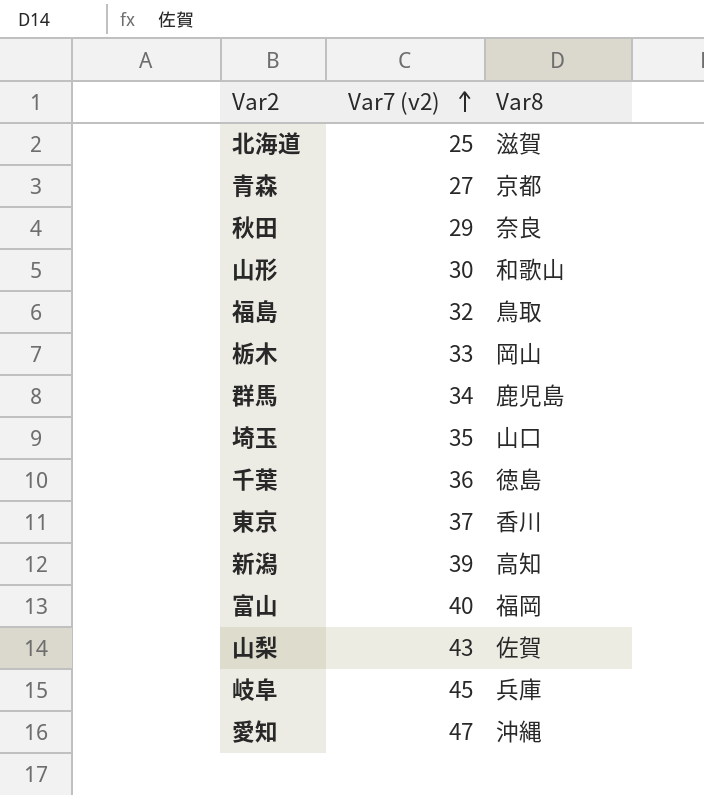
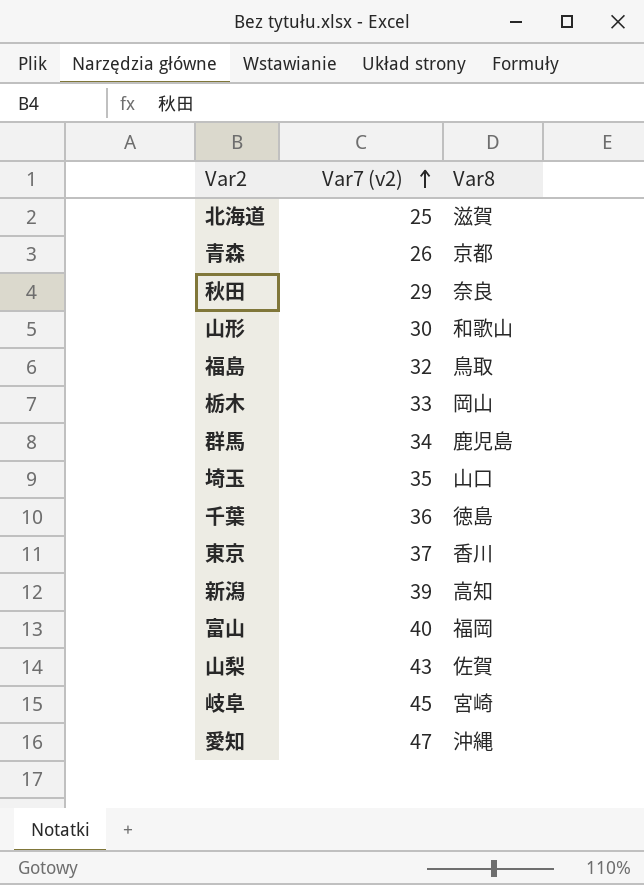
青森 | Var7 (v2): 27 -> 26
岐阜 | Var8: 兵庫 -> 宮崎

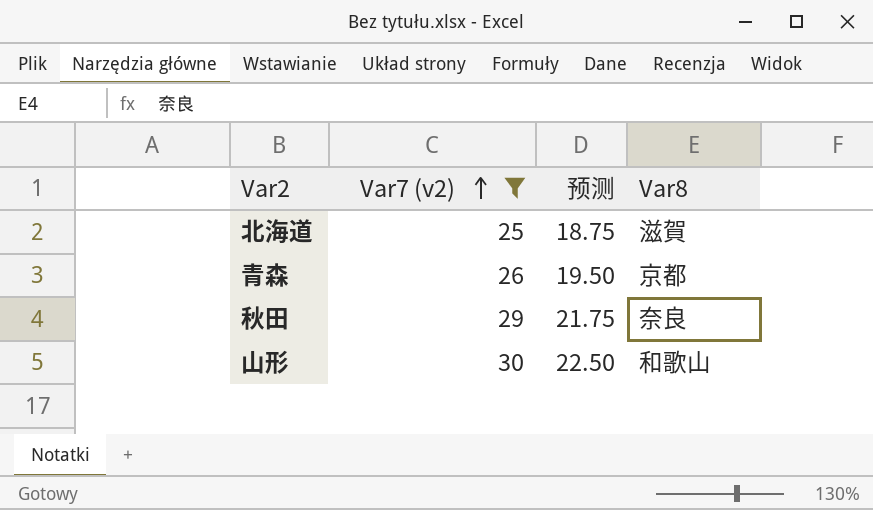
filter: none -> Var7 (v2) <= 30
column 预测 | formula: none -> [Var7 (v2)] * 0.75

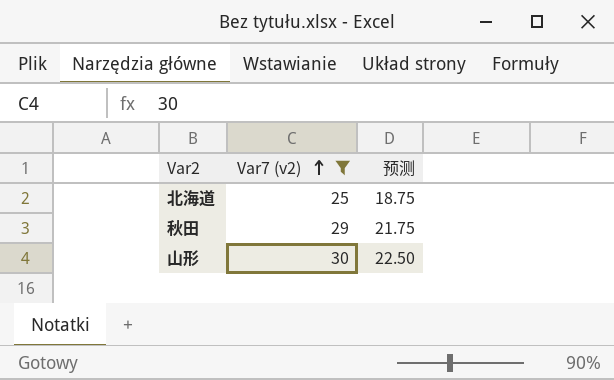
column Var8 | position: 4 -> none
row 青森: 26 | 19.50 | 京都 -> none

